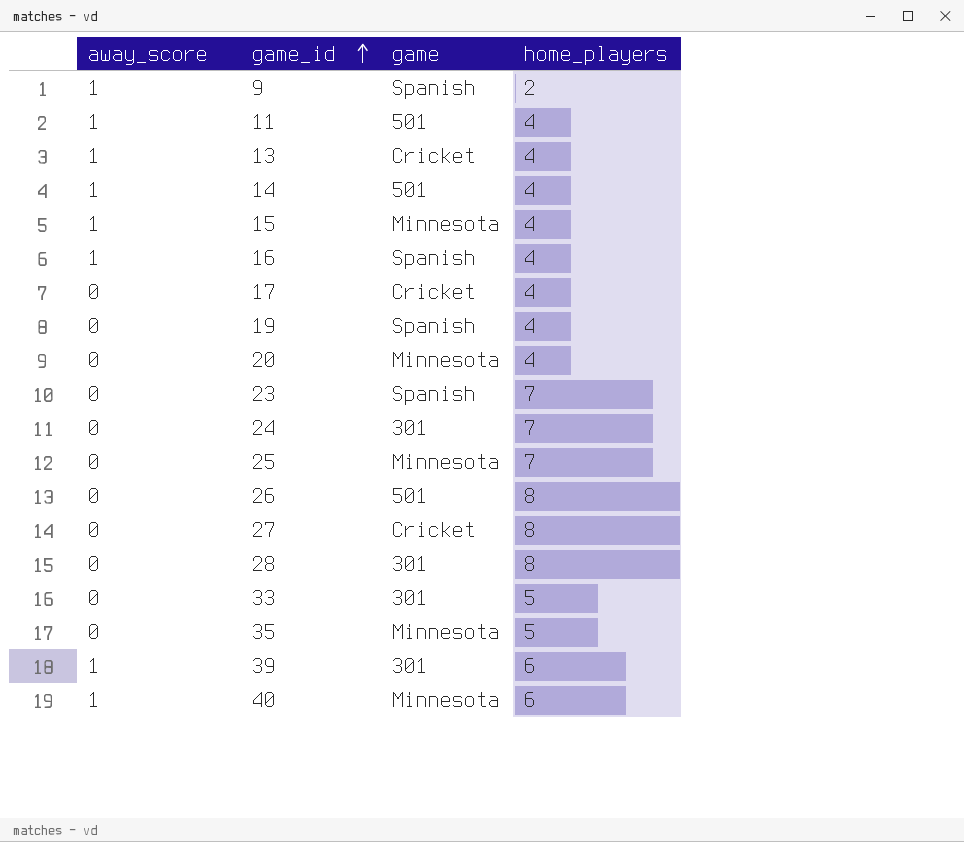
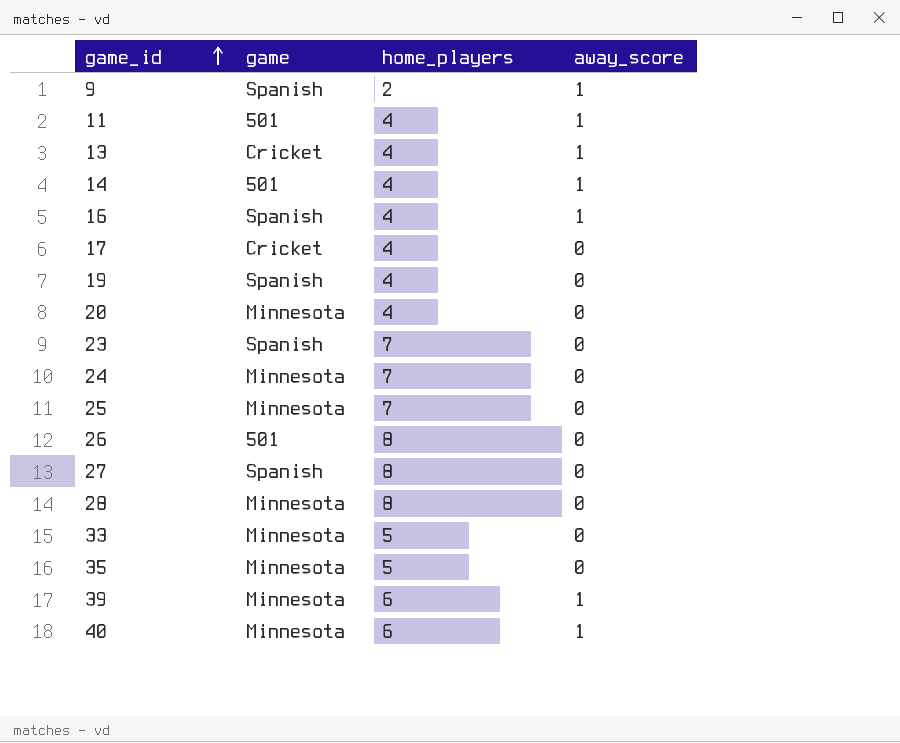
column away_score | position: 1 -> 4
row 15: 1 | Minnesota | 4 -> none
24 | game: 301 -> Minnesota
27 | game: Cricket -> Spanish
28 | game: 301 -> Minnesota
33 | game: 301 -> Minnesota
39 | game: 301 -> Minnesota

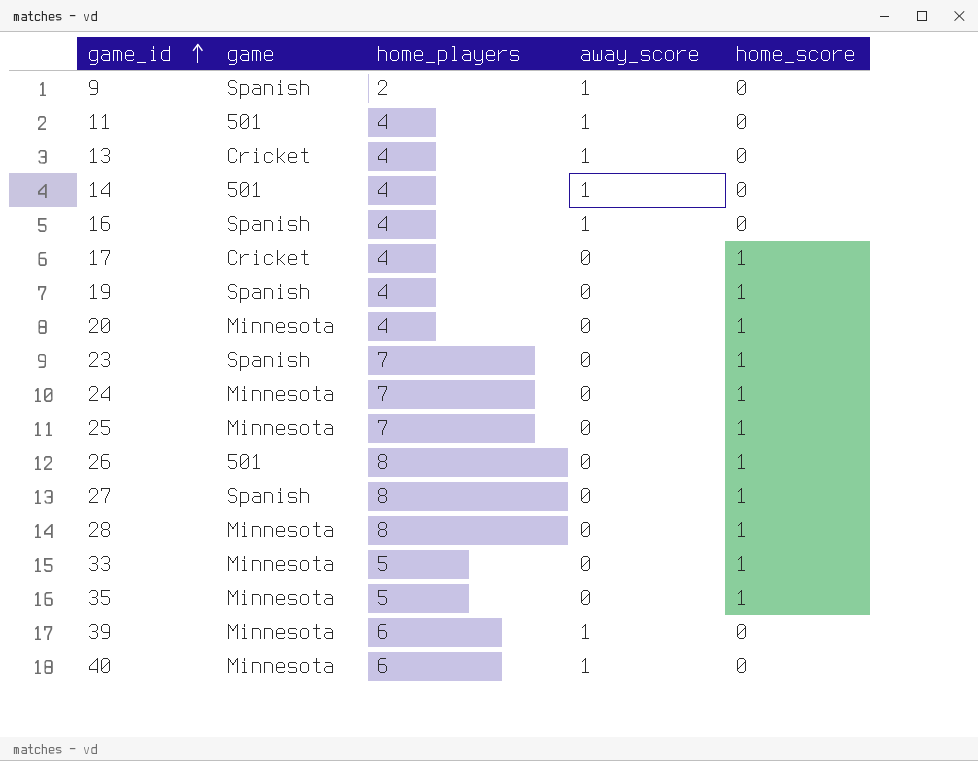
column home_score | position: none -> 5

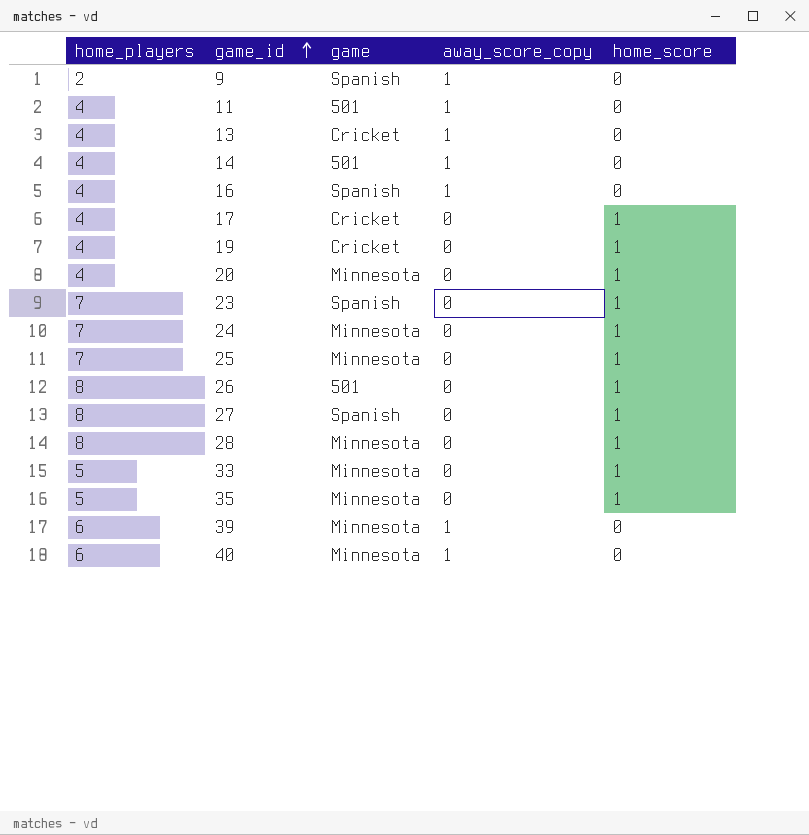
column home_players | position: 3 -> 1
column name: away_score -> away_score_copy
19 | game: Spanish -> Cricket

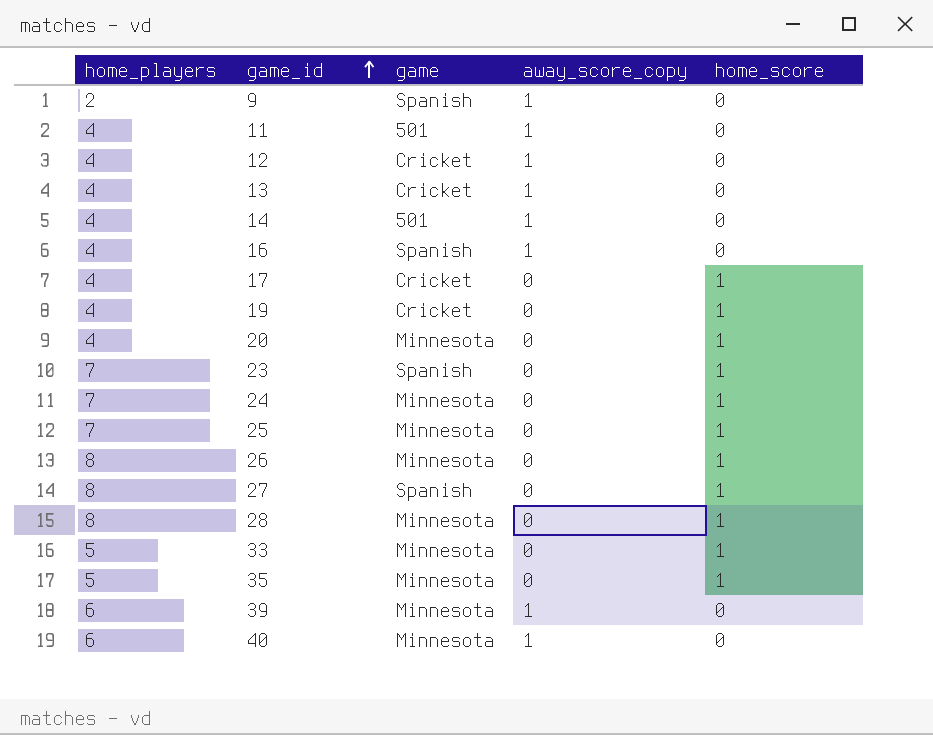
row 12: none -> 4 | Cricket | 1 | 0
26 | game: 501 -> Minnesota

